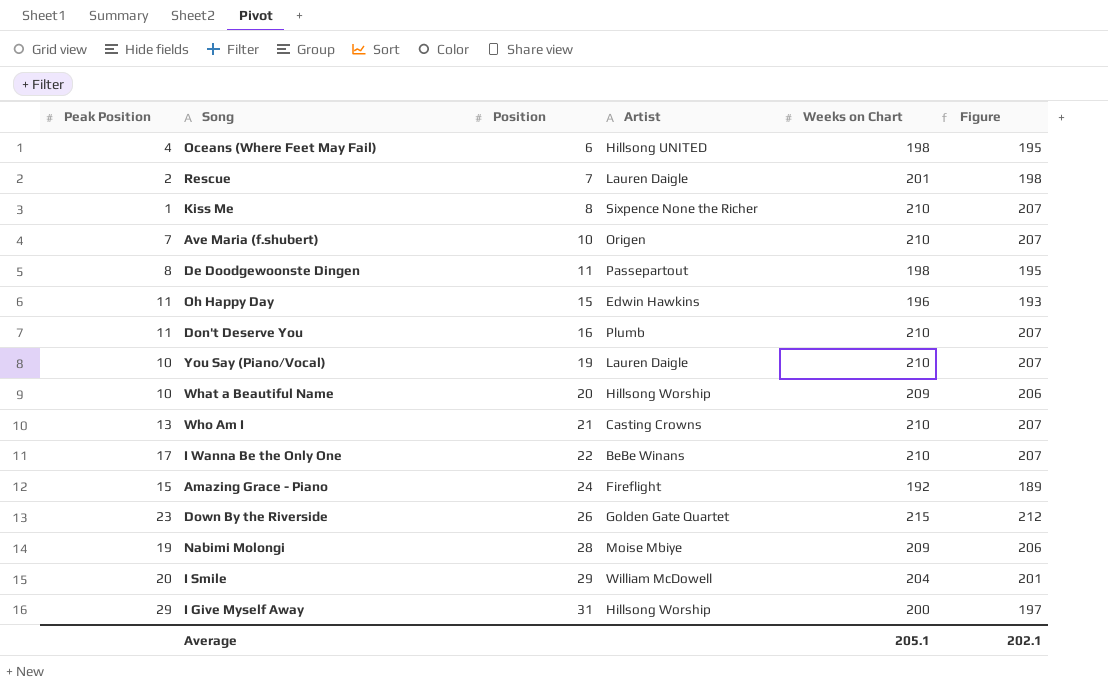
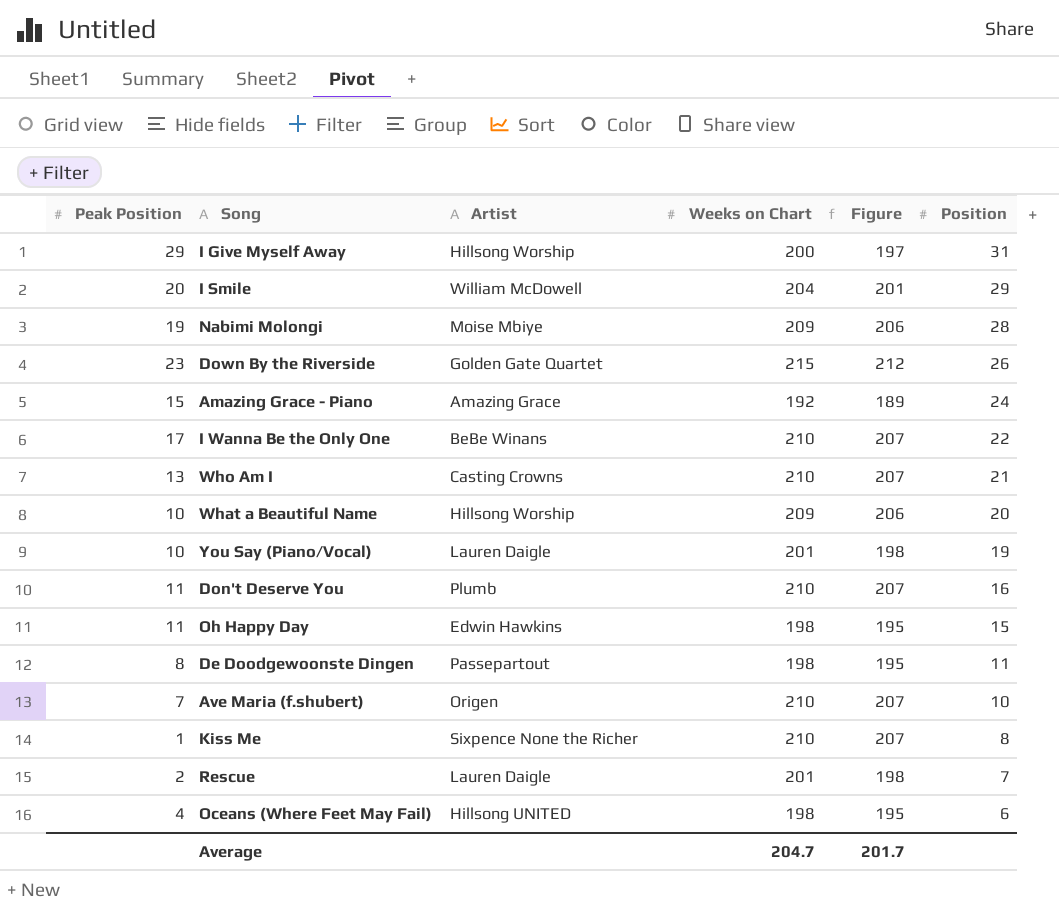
row order: Position ascending -> Position descending
column Position | position: 3 -> 6
Amazing Grace - Piano | Artist: Fireflight -> Amazing Grace
You Say (Piano/Vocal) | Weeks on Chart: 210 -> 201
You Say (Piano/Vocal) | Figure: 207 -> 198
Oh Happy Day | Weeks on Chart: 196 -> 198
Oh Happy Day | Figure: 193 -> 195
Average | Weeks on Chart: 205.1 -> 204.7
Average | Figure: 202.1 -> 201.7

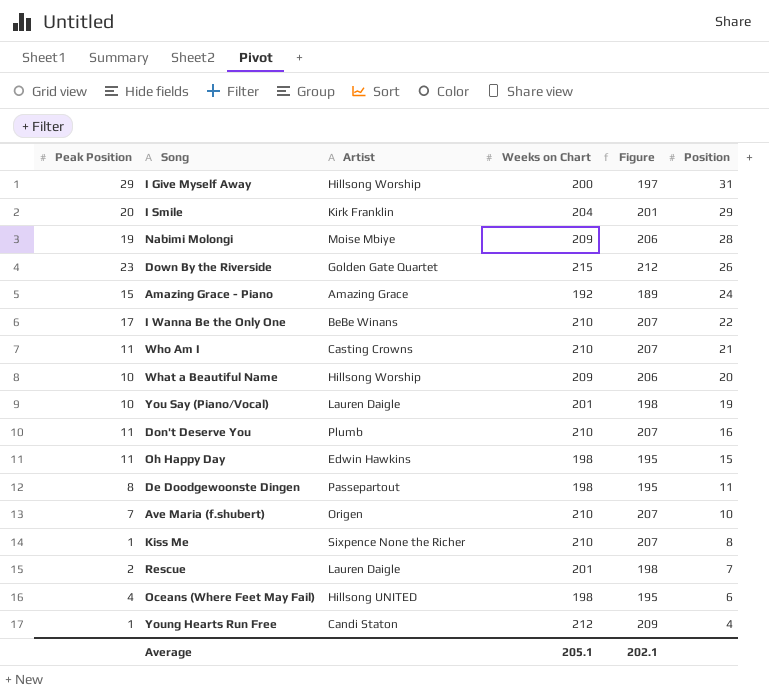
I Smile | Artist: William McDowell -> Kirk Franklin
Who Am I | Peak Position: 13 -> 11
row Young Hearts Run Free: none -> 1 | Candi Staton | 212 | 209 | 4
Average | Weeks on Chart: 204.7 -> 205.1
Average | Figure: 201.7 -> 202.1

